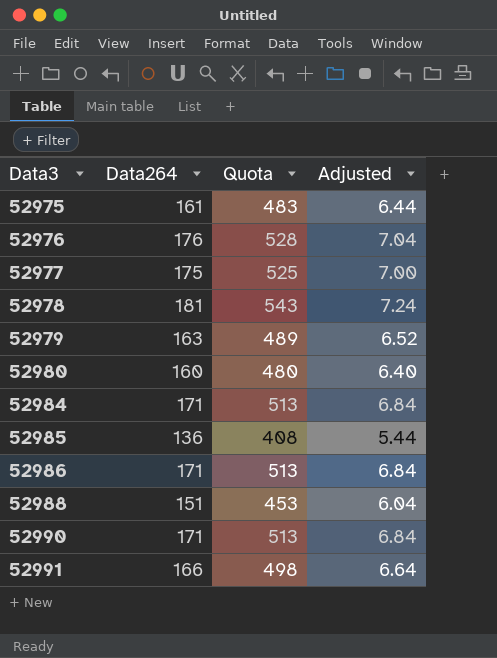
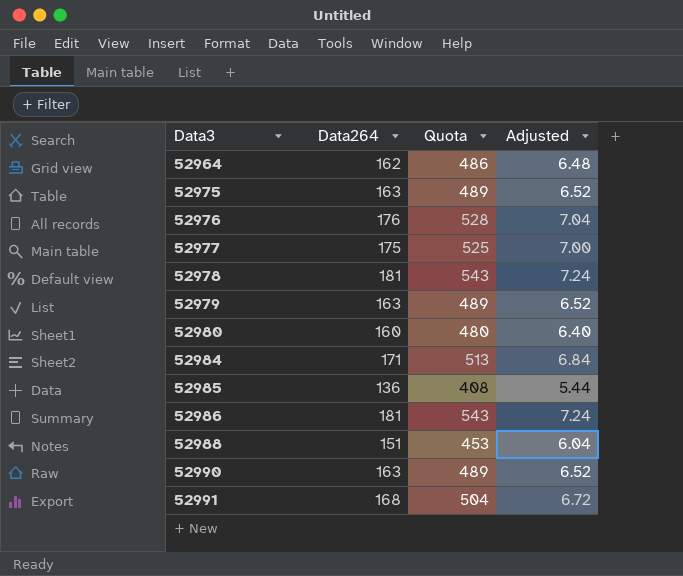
row 52964: none -> 162 | 486 | 6.48
52975 | Data264: 161 -> 163
52975 | Quota: 483 -> 489
52975 | Adjusted: 6.44 -> 6.52
52986 | Data264: 171 -> 181
52986 | Quota: 513 -> 543
52986 | Adjusted: 6.84 -> 7.24
52990 | Data264: 171 -> 163
52990 | Quota: 513 -> 489
52990 | Adjusted: 6.84 -> 6.52
52991 | Data264: 166 -> 168
52991 | Quota: 498 -> 504
52991 | Adjusted: 6.64 -> 6.72

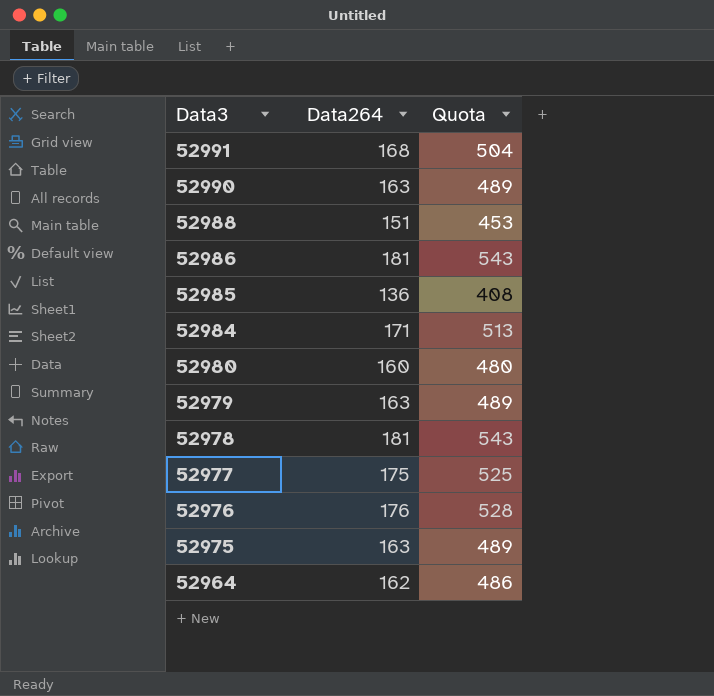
row order: Data3 ascending -> Data3 descending
column Adjusted | formula: [Data264] * 0.04 -> none

